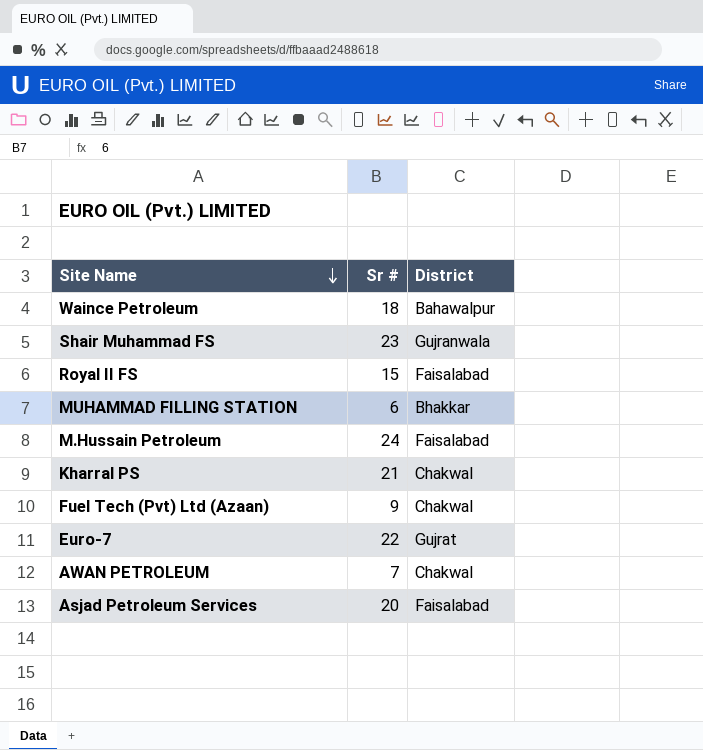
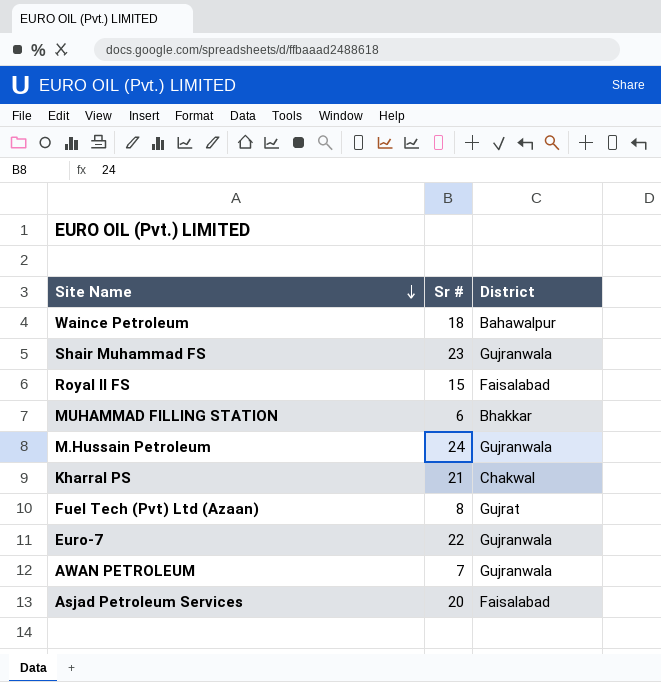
M.Hussain Petroleum | District: Faisalabad -> Gujranwala
Fuel Tech (Pvt) Ltd (Azaan) | Sr #: 9 -> 8
Fuel Tech (Pvt) Ltd (Azaan) | District: Chakwal -> Gujrat
Euro-7 | District: Gujrat -> Gujranwala
AWAN PETROLEUM | District: Chakwal -> Gujranwala

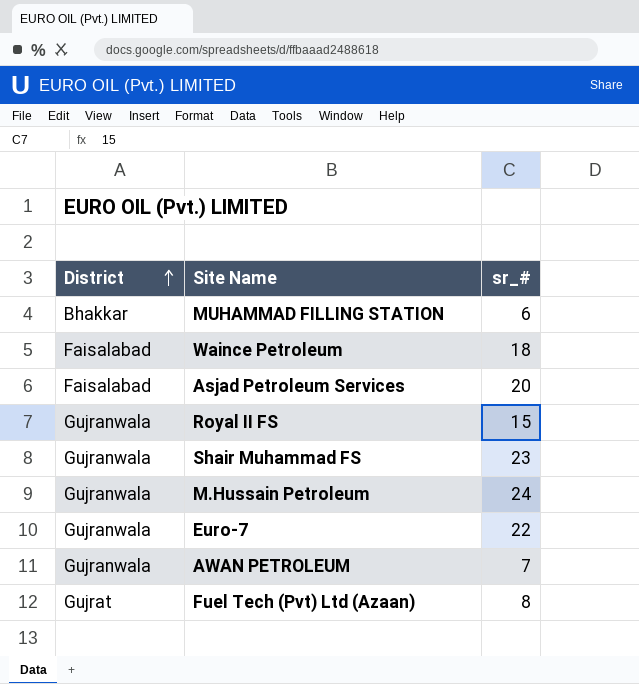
row order: Site Name descending -> District ascending
column District | position: 3 -> 1
column name: Sr # -> sr_#
row Kharral PS: 21 | Chakwal -> none
Waince Petroleum | District: Bahawalpur -> Faisalabad
Royal II FS | District: Faisalabad -> Gujranwala

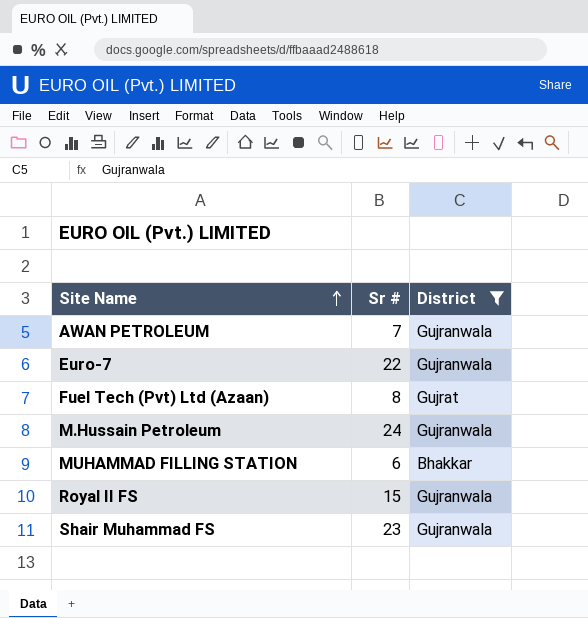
filter: none -> District != Faisalabad
row order: District ascending -> Site Name ascending
column name: sr_# -> Sr #
column District | position: 1 -> 3

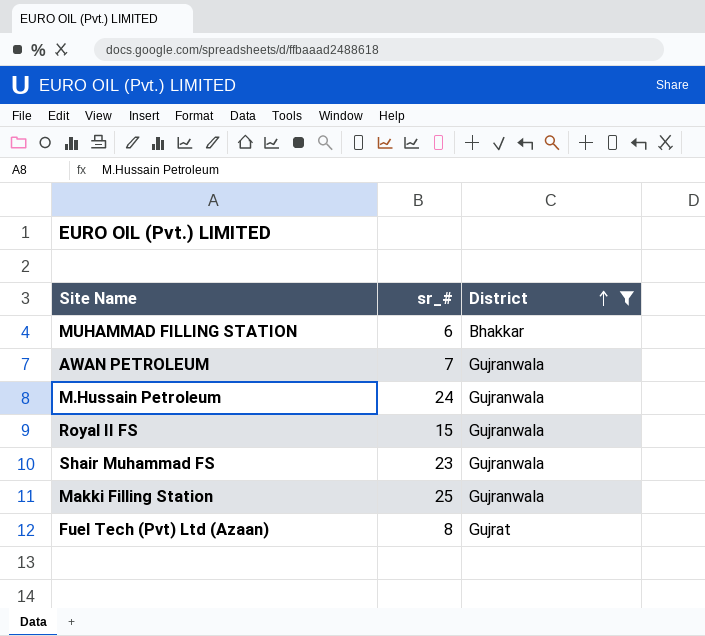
row order: Site Name ascending -> District ascending
column name: Sr # -> sr_#
row Euro-7: 22 | Gujranwala -> none
row Makki Filling Station: none -> 25 | Gujranwala

